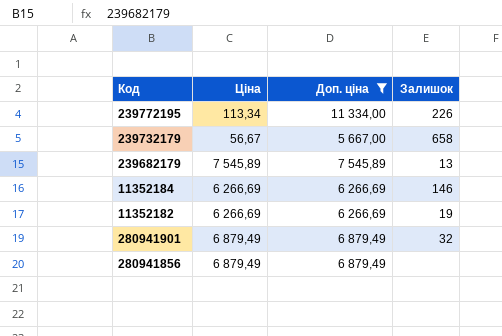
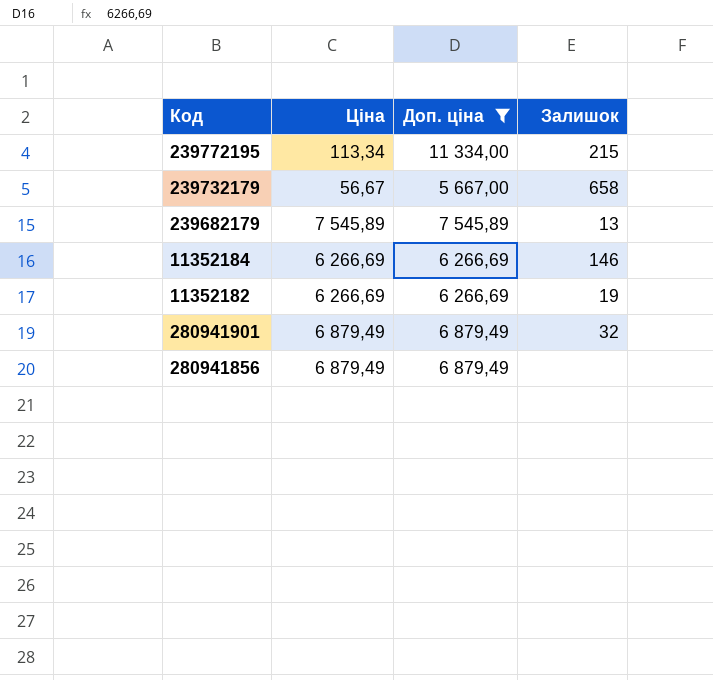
239772195 | Залишок: 226 -> 215

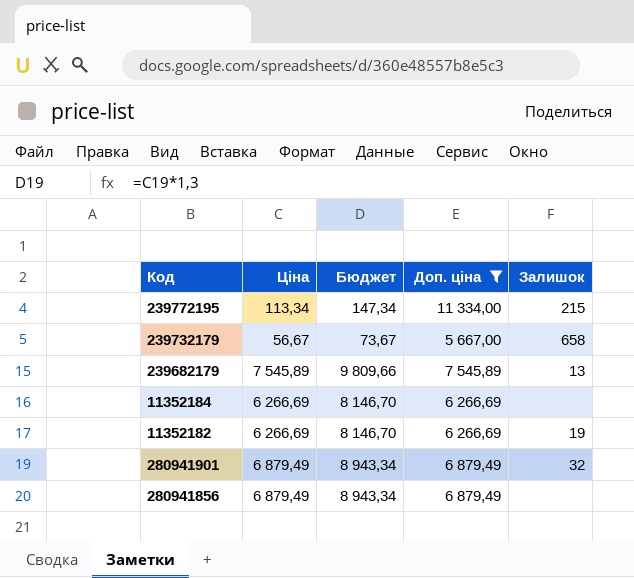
column Бюджет | formula: none -> [Ціна] * 1,3
11352184 | Залишок: 146 -> none

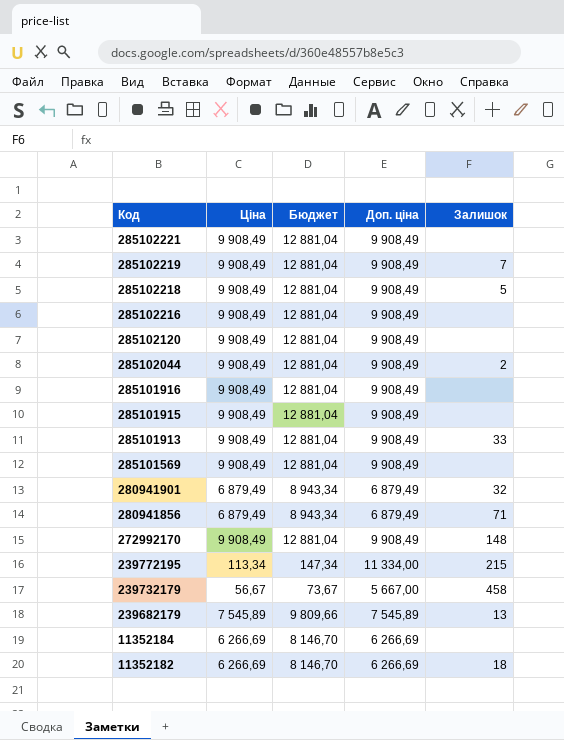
filter: Доп. ціна != 9 908,49 -> none
row order: none -> Код descending
280941856 | Залишок: none -> 71
239732179 | Залишок: 658 -> 458
11352182 | Залишок: 19 -> 18

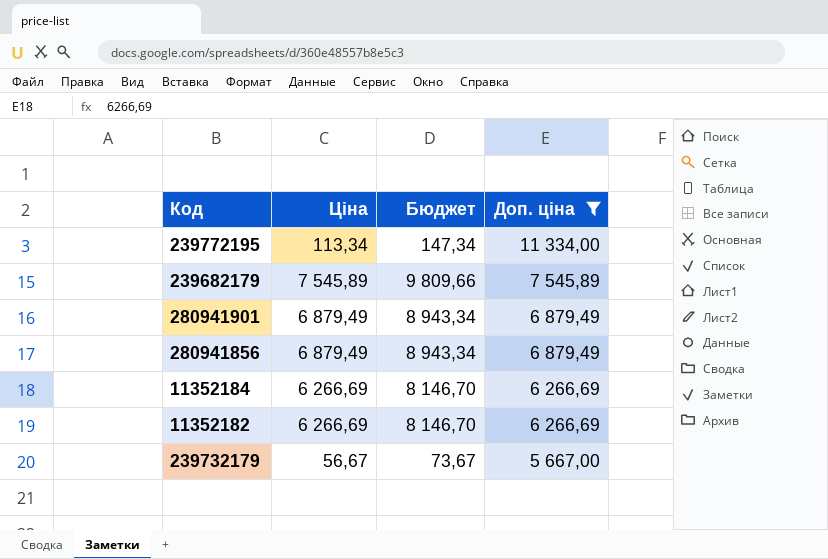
filter: none -> Доп. ціна != 9 908,49
row order: Код descending -> Доп. ціна descending
column Залишок | position: 5 -> none

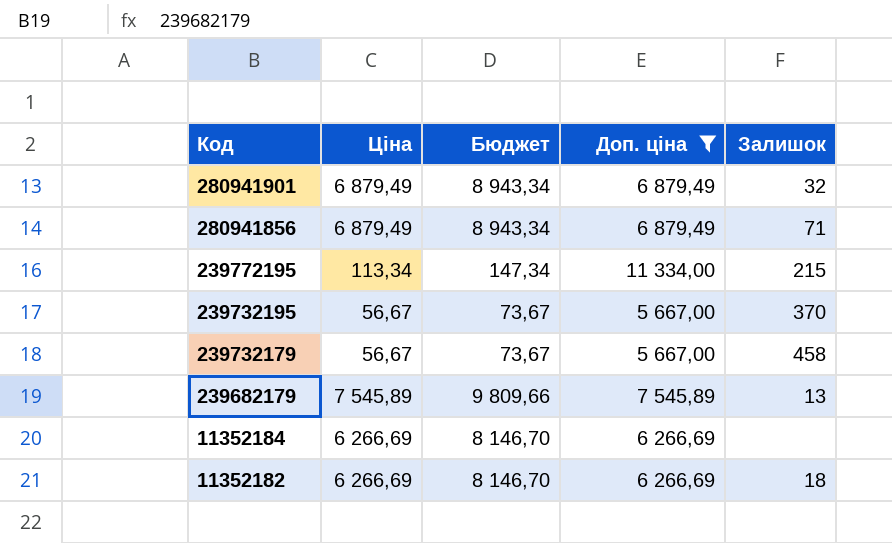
row order: Доп. ціна descending -> Код descending
column Залишок | position: none -> 5
row 239732195: none -> 56,67 | 73,67 | 5 667,00 | 370

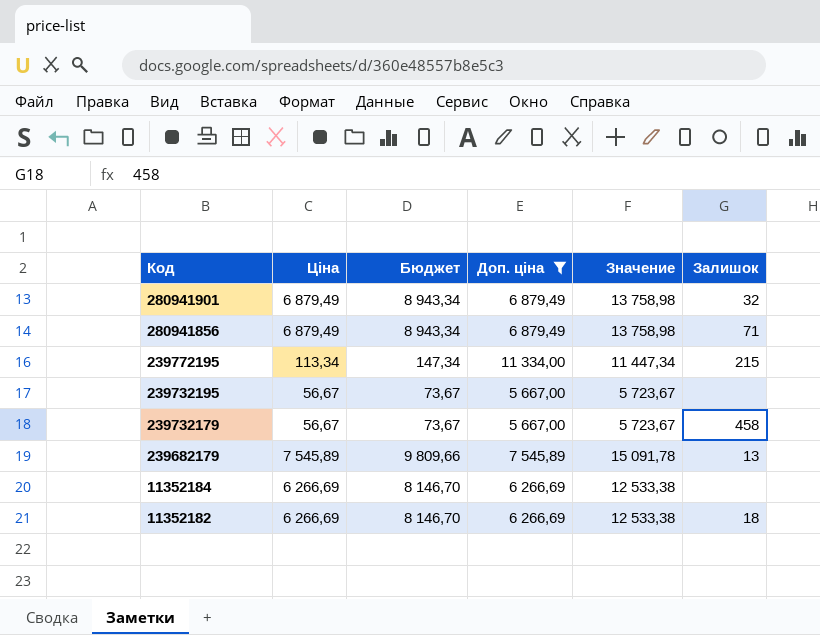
column Значение | formula: none -> [Ціна] + [Доп. ціна]
239732195 | Залишок: 370 -> none

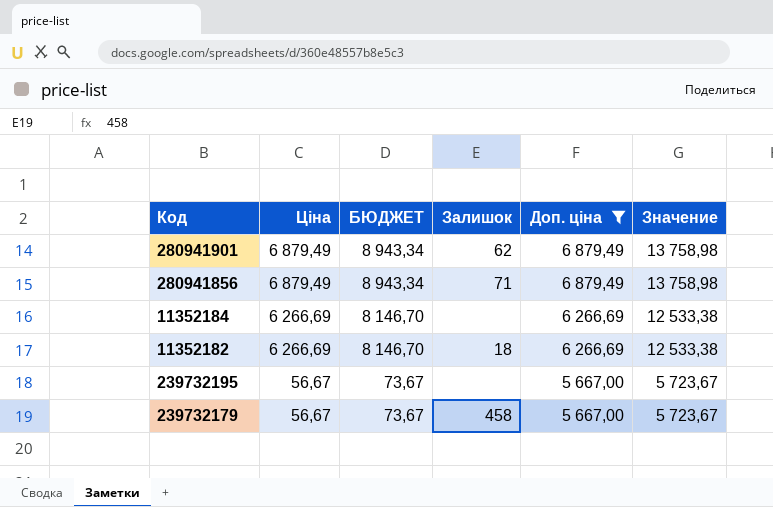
row order: Код descending -> Ціна descending
column name: Бюджет -> БЮДЖЕТ
column Залишок | position: 6 -> 4
row 239772195: 113,34 | 147,34 | 11 334,00 | 11 447,34 | 215 -> none
row 239682179: 7 545,89 | 9 809,66 | 7 545,89 | 15 091,78 | 13 -> none
280941901 | Залишок: 32 -> 62

